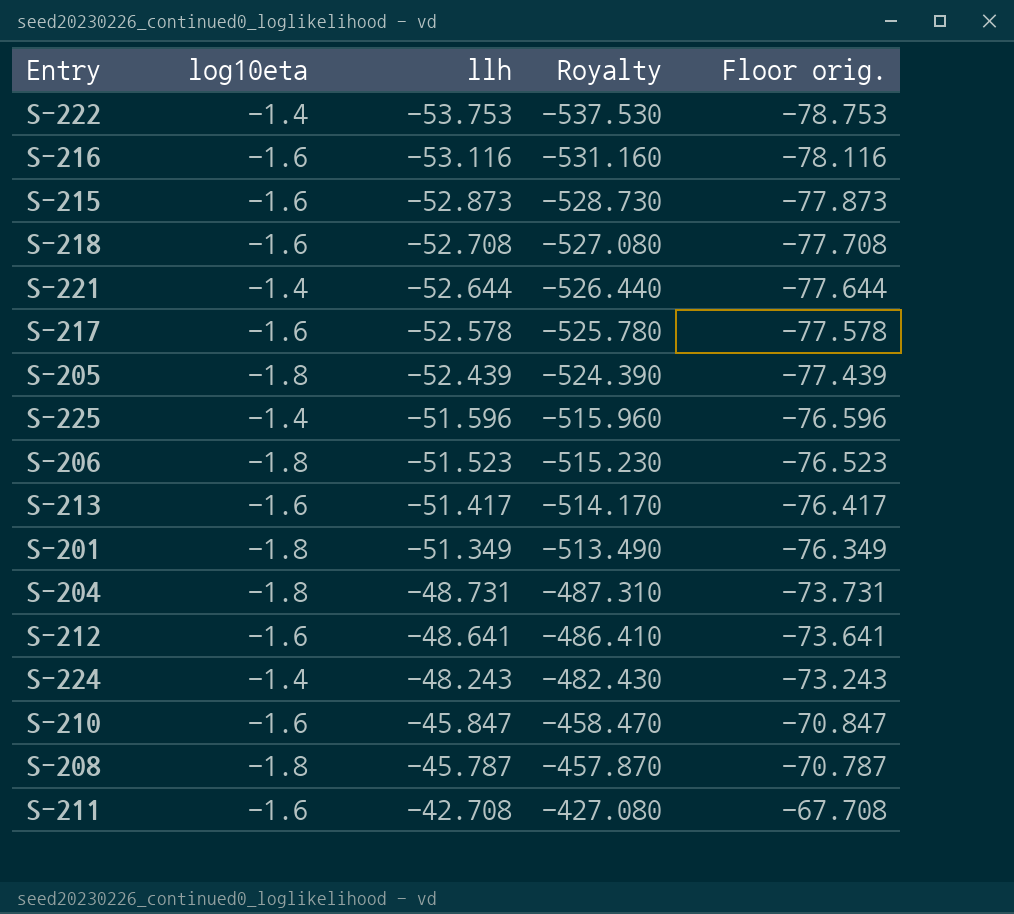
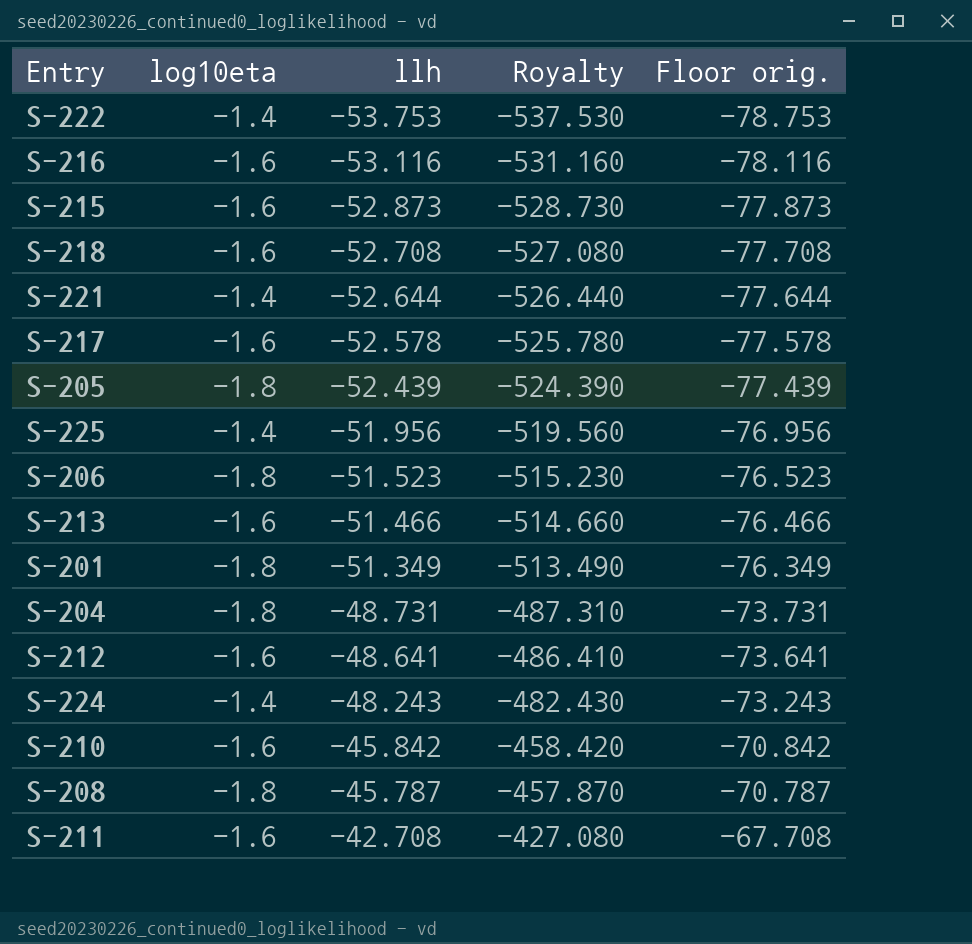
S-225 | llh: -51.596 -> -51.956
S-225 | Royalty: -515.960 -> -519.560
S-225 | Floor orig.: -76.596 -> -76.956
S-213 | llh: -51.417 -> -51.466
S-213 | Royalty: -514.170 -> -514.660
S-213 | Floor orig.: -76.417 -> -76.466
S-210 | llh: -45.847 -> -45.842
S-210 | Royalty: -458.470 -> -458.420
S-210 | Floor orig.: -70.847 -> -70.842

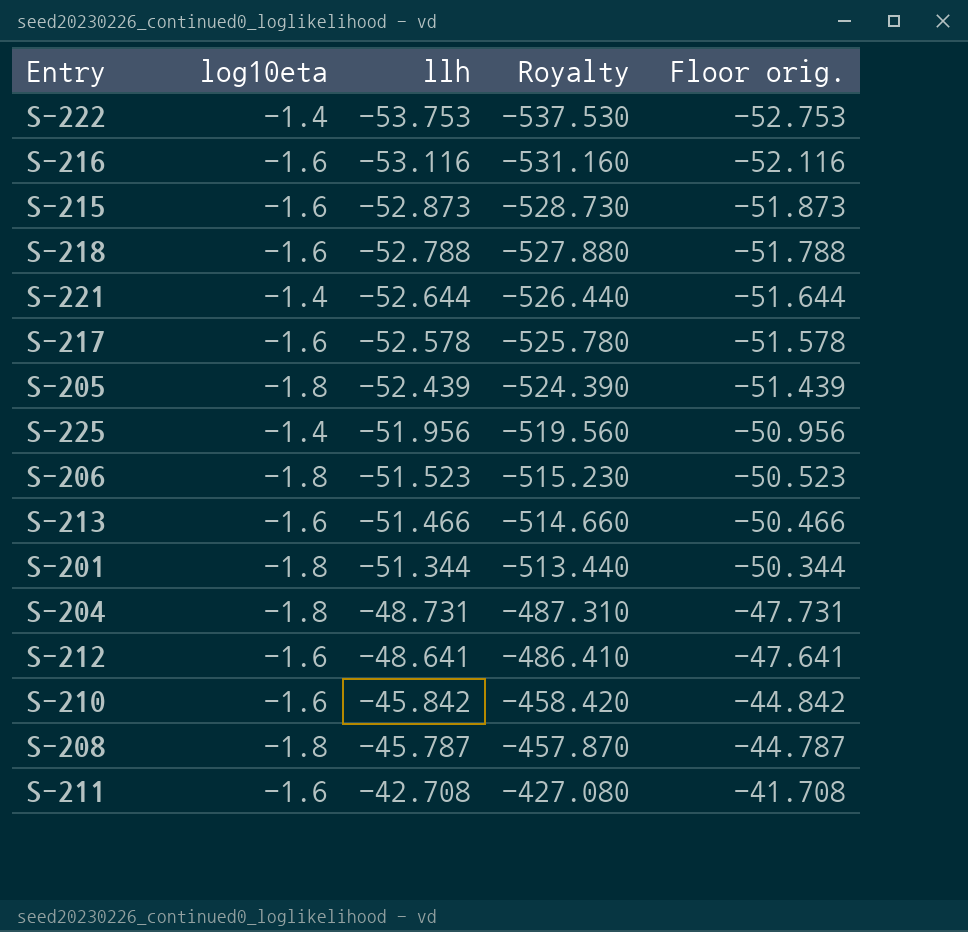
column Floor orig. | formula: [llh] - 25 -> [llh] + 1
row S-224: -1.4 | -48.243 | -482.430 | -73.243 -> none
S-218 | llh: -52.708 -> -52.788
S-218 | Royalty: -527.080 -> -527.880
S-201 | llh: -51.349 -> -51.344
S-201 | Royalty: -513.490 -> -513.440

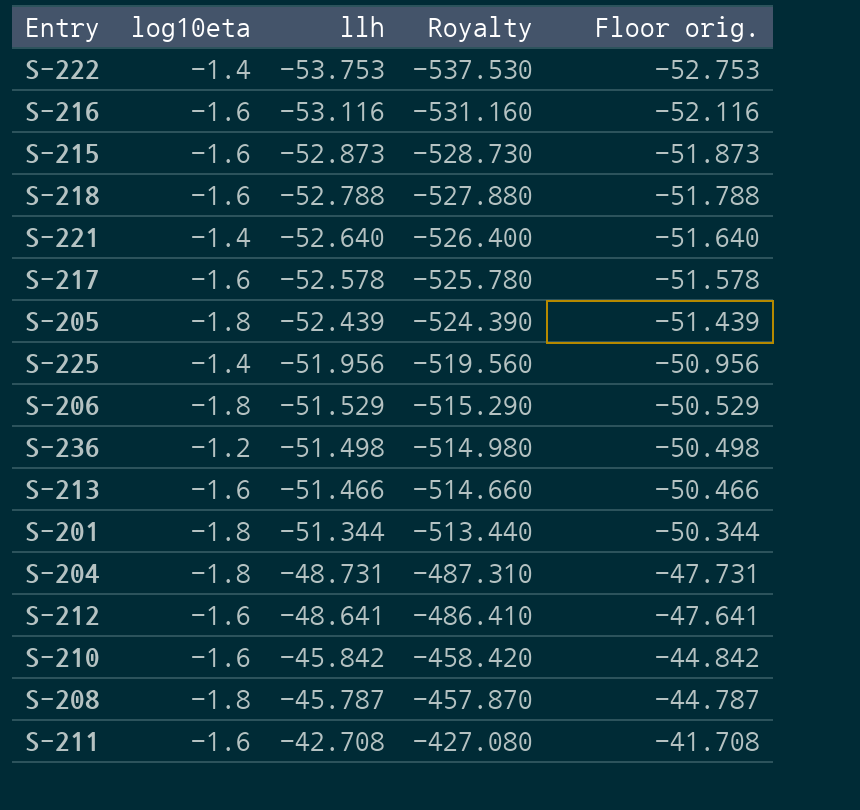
S-221 | llh: -52.644 -> -52.640
S-221 | Royalty: -526.440 -> -526.400
S-221 | Floor orig.: -51.644 -> -51.640
S-206 | llh: -51.523 -> -51.529
S-206 | Royalty: -515.230 -> -515.290
S-206 | Floor orig.: -50.523 -> -50.529
row S-236: none -> -1.2 | -51.498 | -514.980 | -50.498

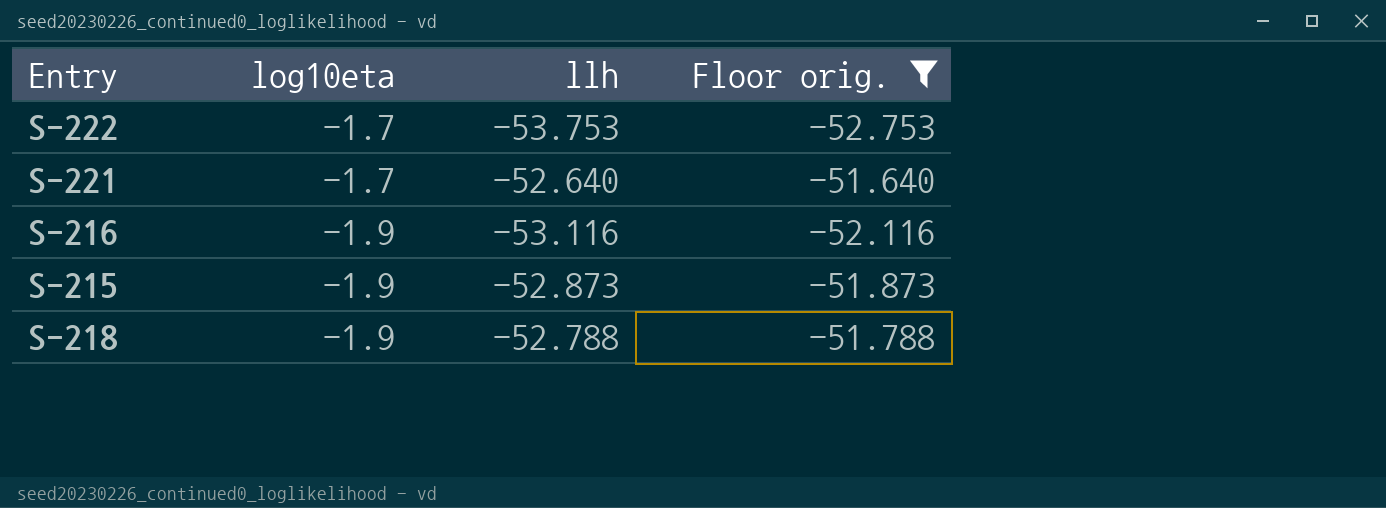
filter: none -> Floor orig. <= -51.640
row order: llh ascending -> log10eta descending
column Royalty | formula: [llh] * 10 -> none
S-222 | log10eta: -1.4 -> -1.7
S-221 | log10eta: -1.4 -> -1.7
S-216 | log10eta: -1.6 -> -1.9
S-215 | log10eta: -1.6 -> -1.9
S-218 | log10eta: -1.6 -> -1.9

